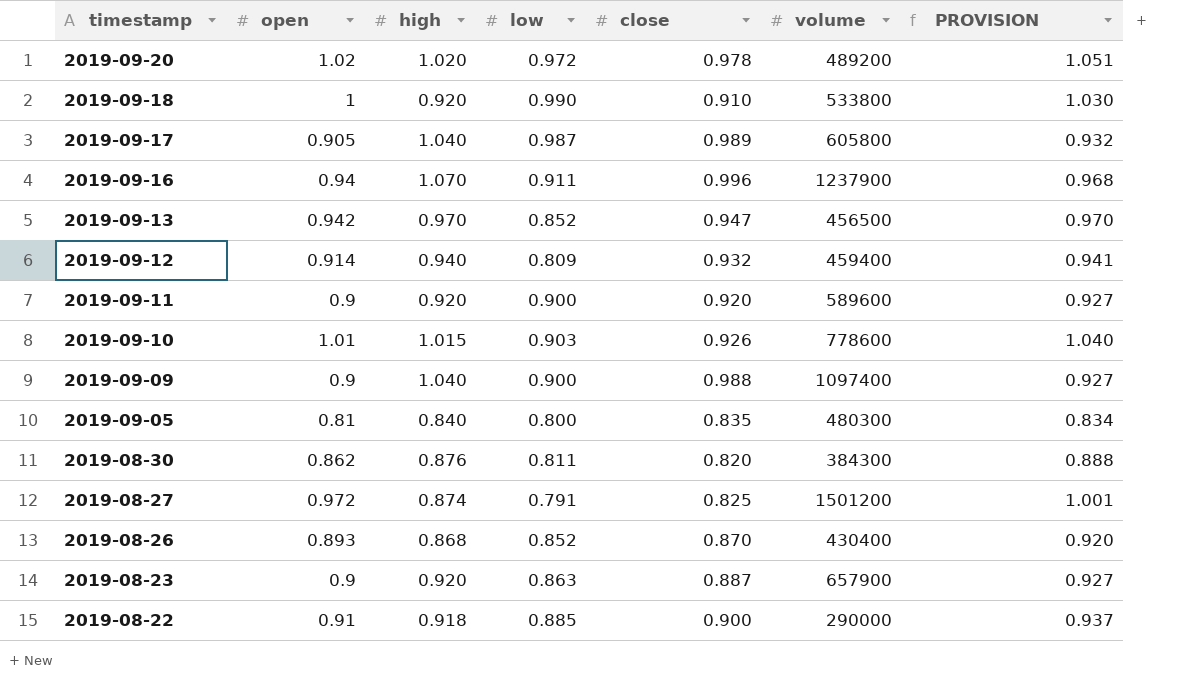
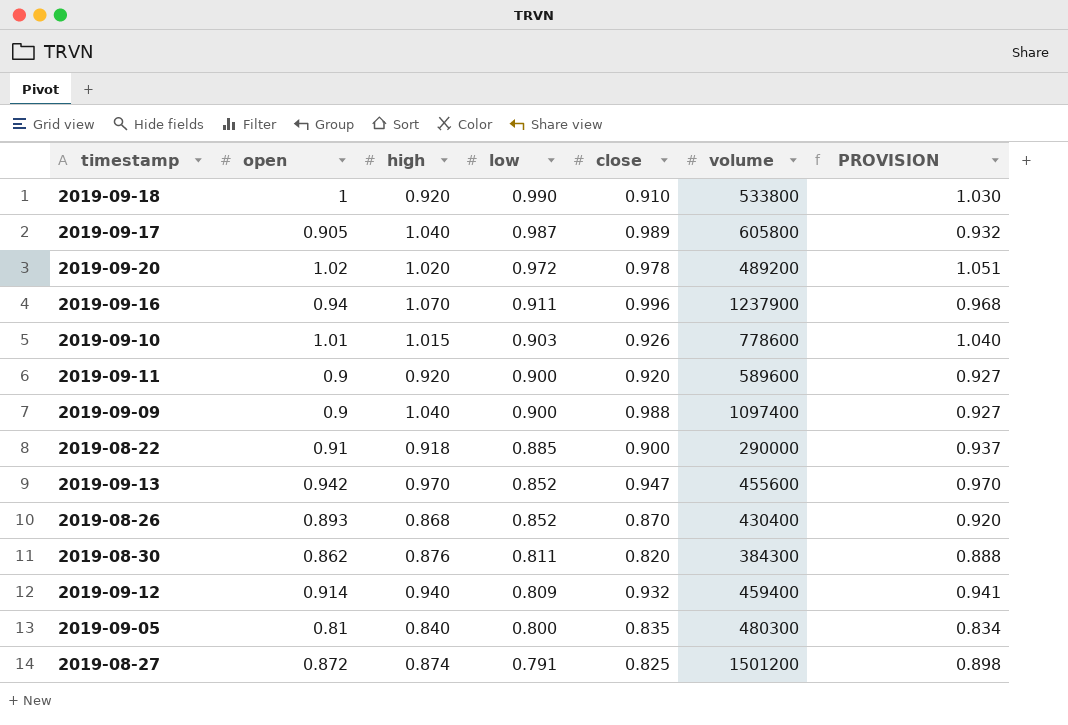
row order: timestamp descending -> low descending
row 2019-08-23: 0.9 | 0.920 | 0.863 | 0.887 | 657900 | 0.927 -> none
2019-09-13 | volume: 456500 -> 455600
2019-08-27 | open: 0.972 -> 0.872
2019-08-27 | PROVISION: 1.001 -> 0.898

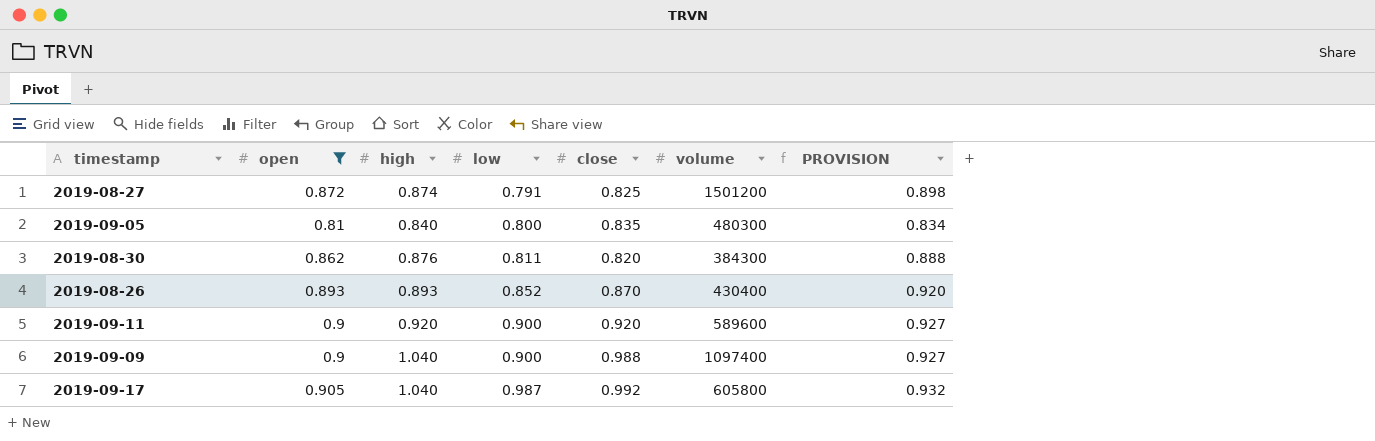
filter: none -> open <= 0.905
row order: low descending -> low ascending
2019-08-26 | high: 0.868 -> 0.893
2019-09-17 | close: 0.989 -> 0.992

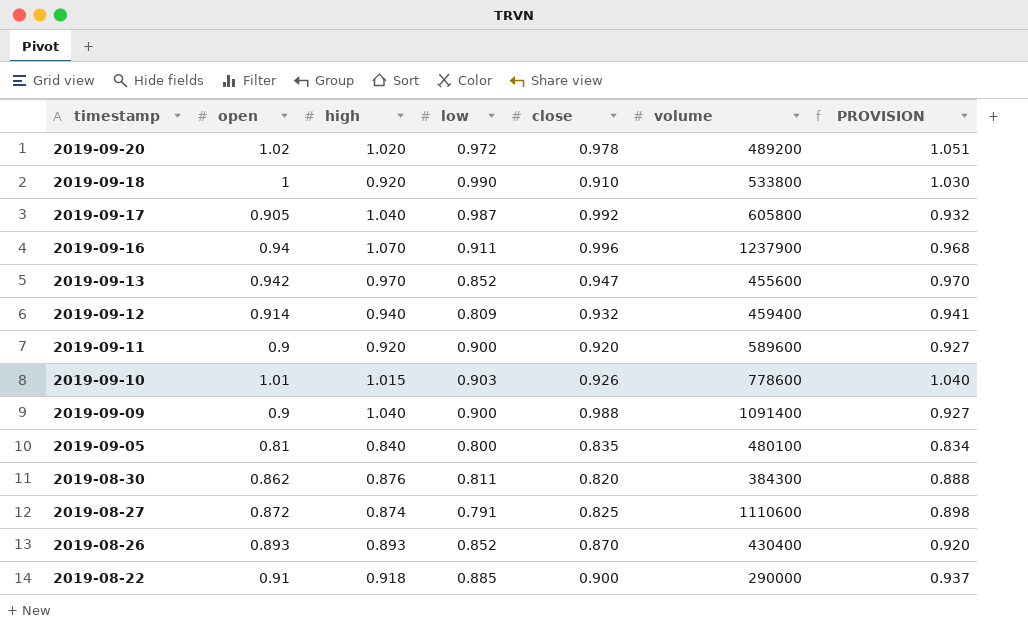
filter: open <= 0.905 -> none
row order: low ascending -> timestamp descending
2019-09-09 | volume: 1097400 -> 1091400
2019-09-05 | volume: 480300 -> 480100
2019-08-27 | volume: 1501200 -> 1110600

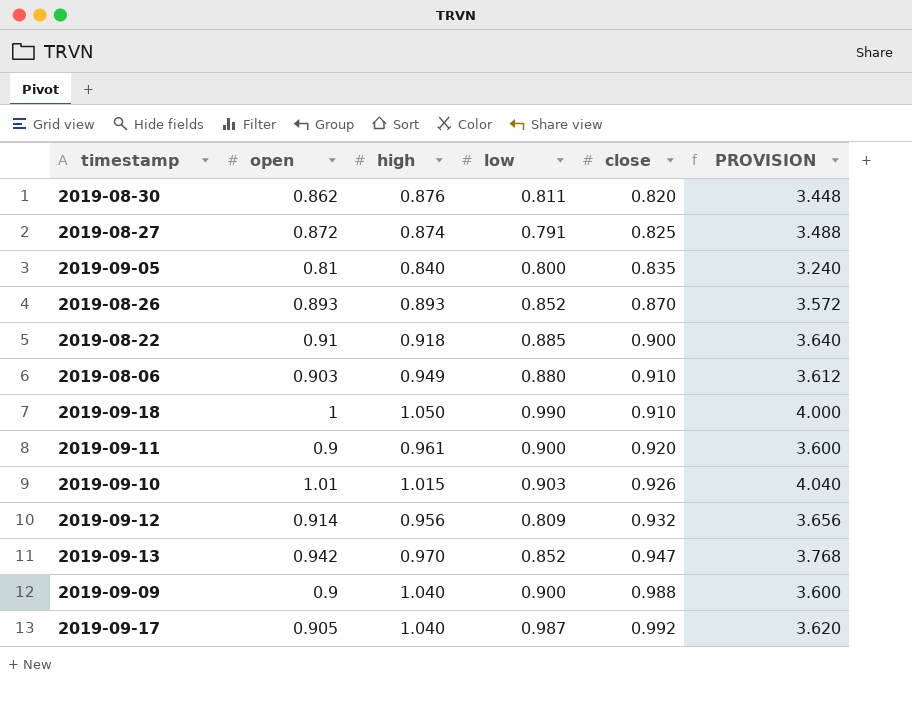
row order: timestamp descending -> close ascending
column volume | position: 6 -> none
column PROVISION | formula: [open] * 1.03 -> [open] * 4
row 2019-09-20: 1.02 | 1.020 | 0.972 | 0.978 | 489200 | 1.051 -> none
row 2019-09-16: 0.94 | 1.070 | 0.911 | 0.996 | 1237900 | 0.968 -> none
row 2019-08-06: none -> 0.903 | 0.949 | 0.880 | 0.910 | 3.612
2019-09-18 | high: 0.920 -> 1.050
2019-09-11 | high: 0.920 -> 0.961
2019-09-12 | high: 0.940 -> 0.956

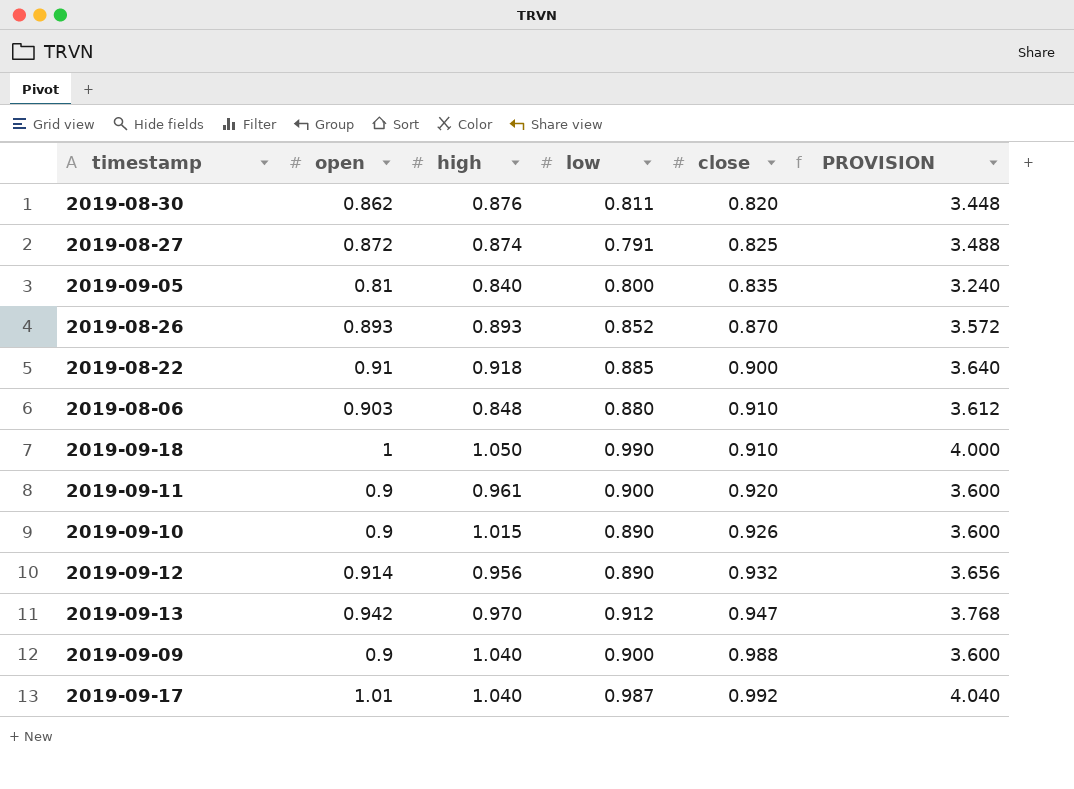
2019-08-06 | high: 0.949 -> 0.848
2019-09-10 | open: 1.01 -> 0.9
2019-09-10 | low: 0.903 -> 0.890
2019-09-10 | PROVISION: 4.040 -> 3.600
2019-09-12 | low: 0.809 -> 0.890
2019-09-13 | low: 0.852 -> 0.912
2019-09-17 | open: 0.905 -> 1.01
2019-09-17 | PROVISION: 3.620 -> 4.040

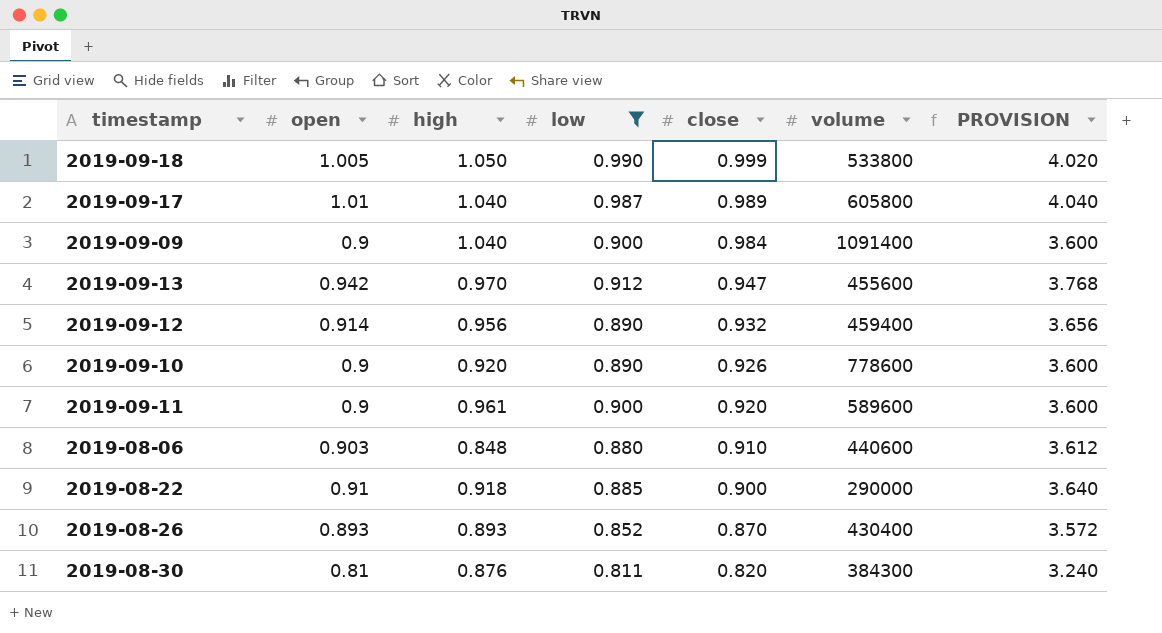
filter: none -> low >= 0.811
row order: close ascending -> close descending
column volume | position: none -> 6
2019-09-18 | open: 1 -> 1.005
2019-09-18 | close: 0.910 -> 0.999
2019-09-18 | PROVISION: 4.000 -> 4.020
2019-09-17 | close: 0.992 -> 0.989
2019-09-09 | close: 0.988 -> 0.984
2019-09-10 | high: 1.015 -> 0.920
2019-08-30 | open: 0.862 -> 0.81
2019-08-30 | PROVISION: 3.448 -> 3.240

